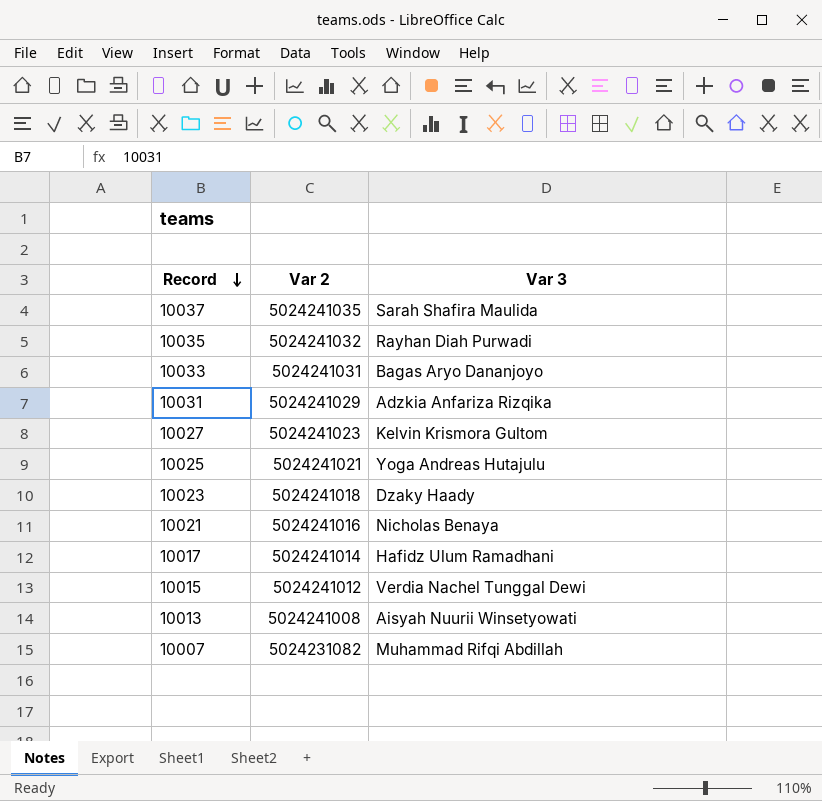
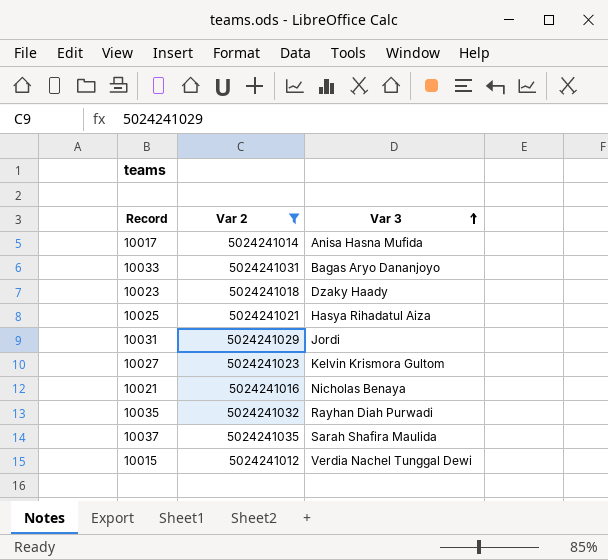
filter: none -> Var 2 >= 5024241012
row order: Record descending -> Var 3 ascending
10017 | Var 3: Hafidz Ulum Ramadhani -> Anisa Hasna Mufida
10025 | Var 3: Yoga Andreas Hutajulu -> Hasya Rihadatul Aiza
10031 | Var 3: Adzkia Anfariza Rizqika -> Jordi

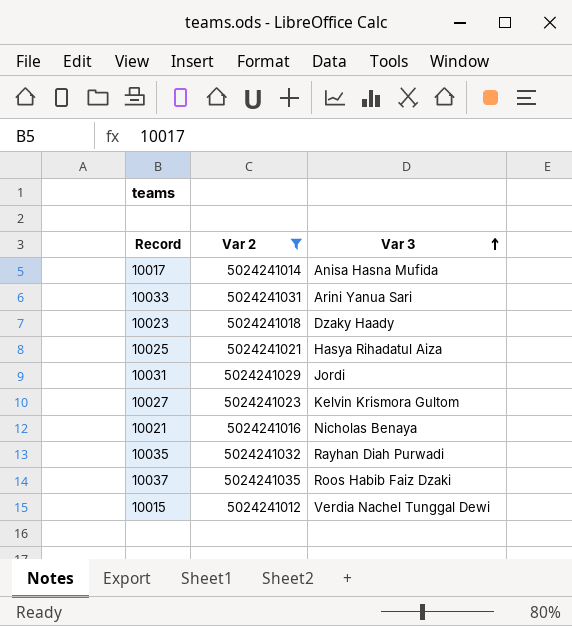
10033 | Var 3: Bagas Aryo Dananjoyo -> Arini Yanua Sari
10037 | Var 3: Sarah Shafira Maulida -> Roos Habib Faiz Dzaki

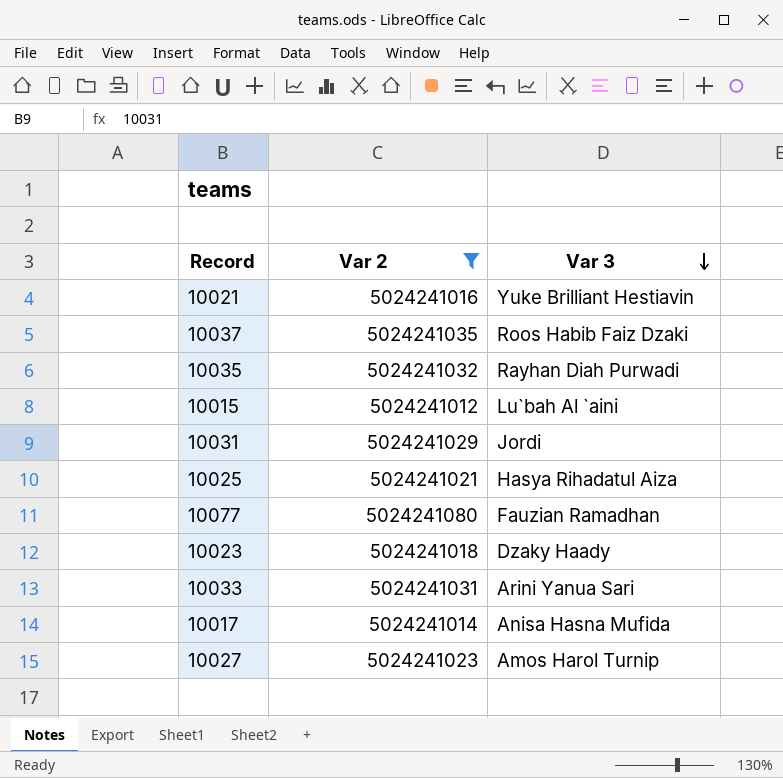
row order: Var 3 ascending -> Var 3 descending
10021 | Var 3: Nicholas Benaya -> Yuke Brilliant Hestiavin
10015 | Var 3: Verdia Nachel Tunggal Dewi -> Lu`bah Al `aini
row 10077: none -> 5024241080 | Fauzian Ramadhan
10027 | Var 3: Kelvin Krismora Gultom -> Amos Harol Turnip

